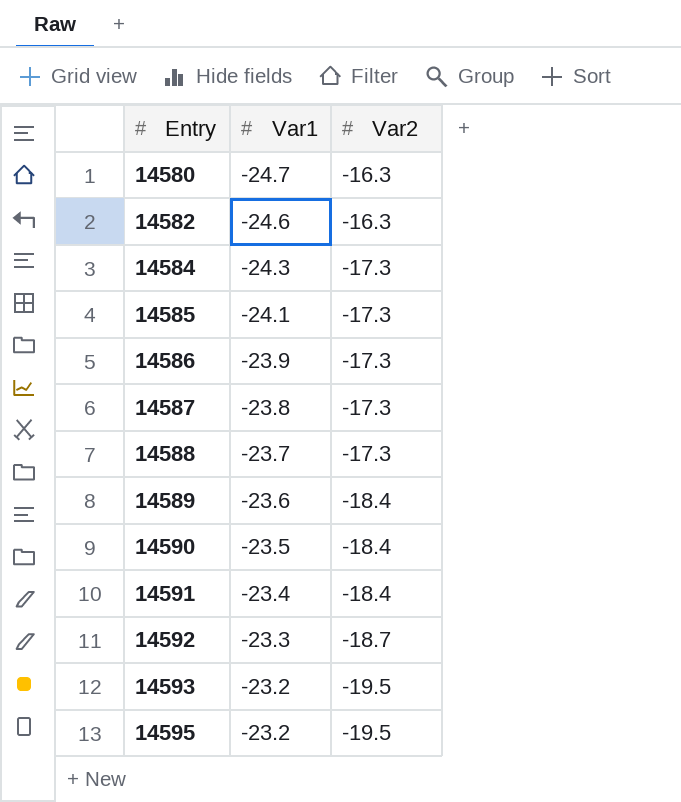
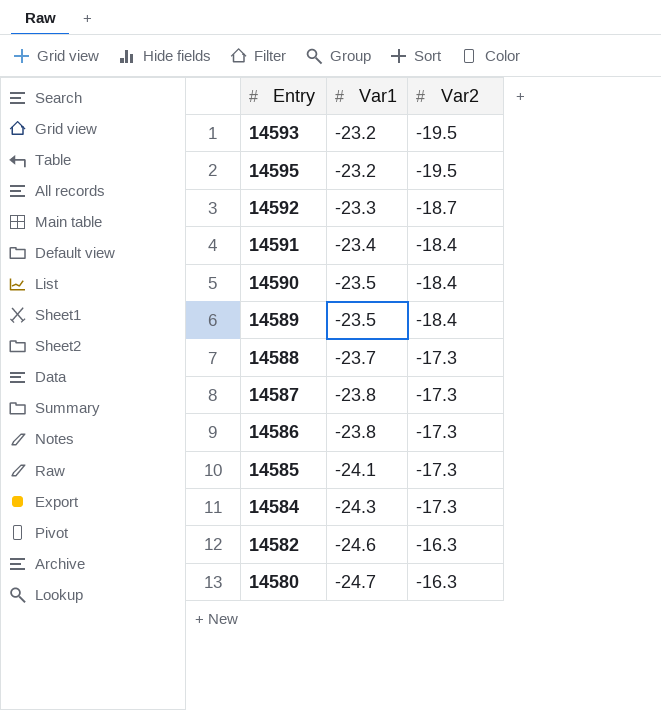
row order: Entry ascending -> Var1 descending
14589 | Var1: -23.6 -> -23.5
14586 | Var1: -23.9 -> -23.8

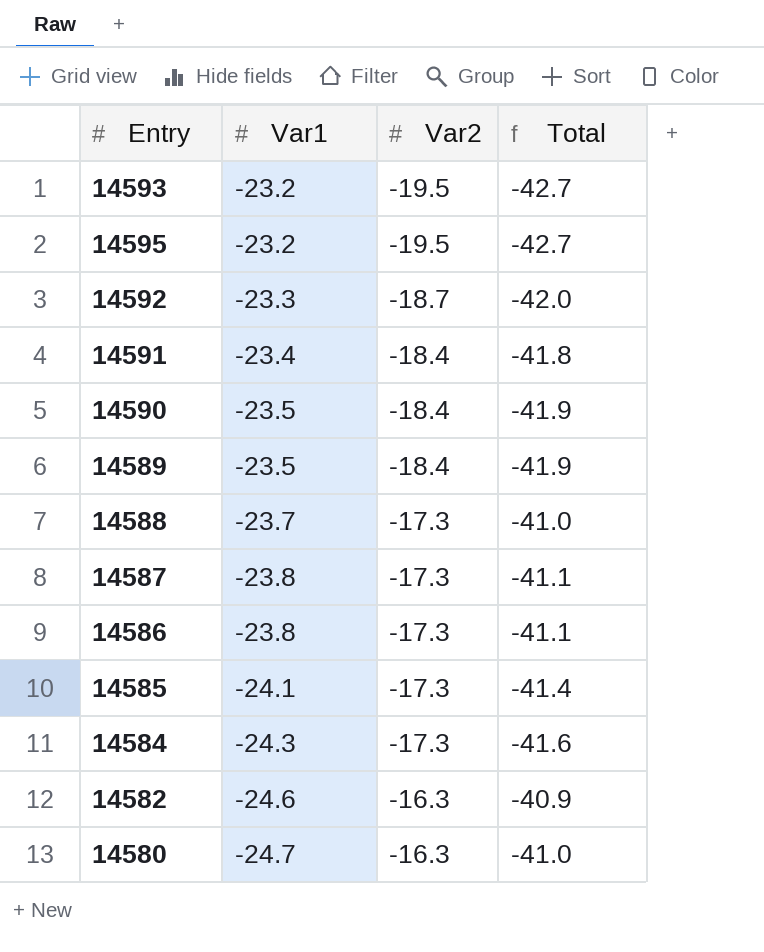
column Total | formula: none -> [Var1] + [Var2]

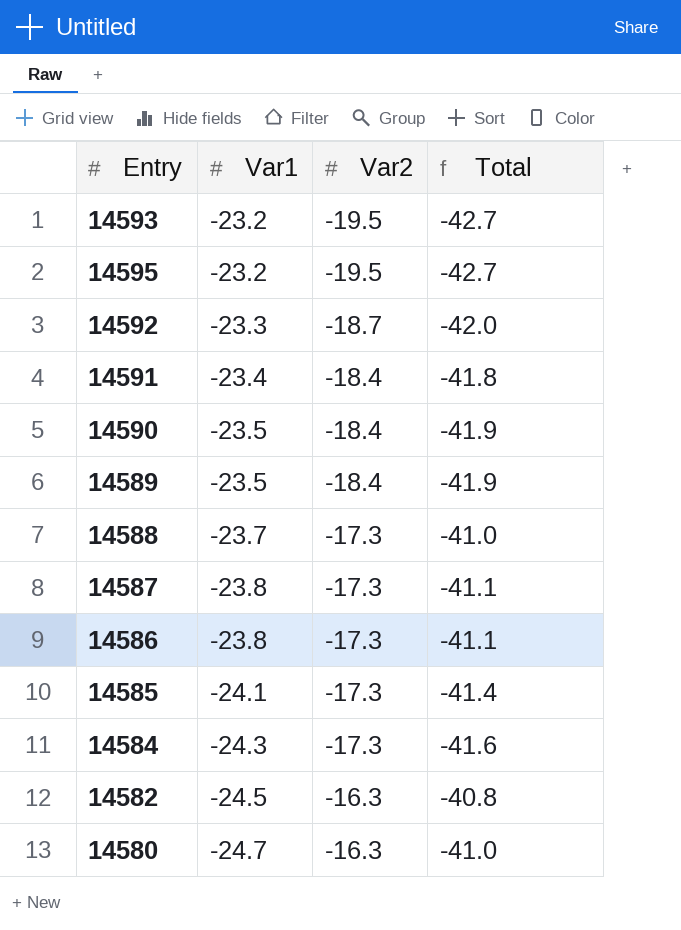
14582 | Var1: -24.6 -> -24.5
14582 | Total: -40.9 -> -40.8

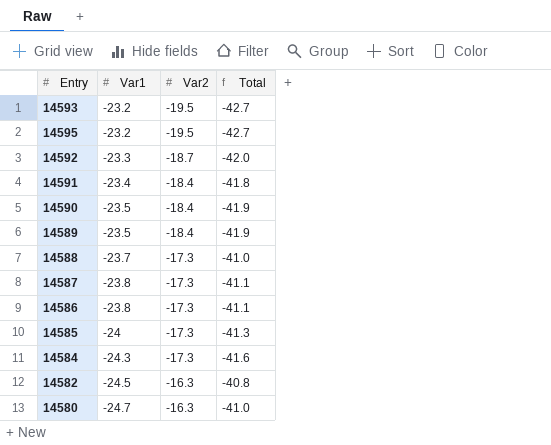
14585 | Var1: -24.1 -> -24
14585 | Total: -41.4 -> -41.3

